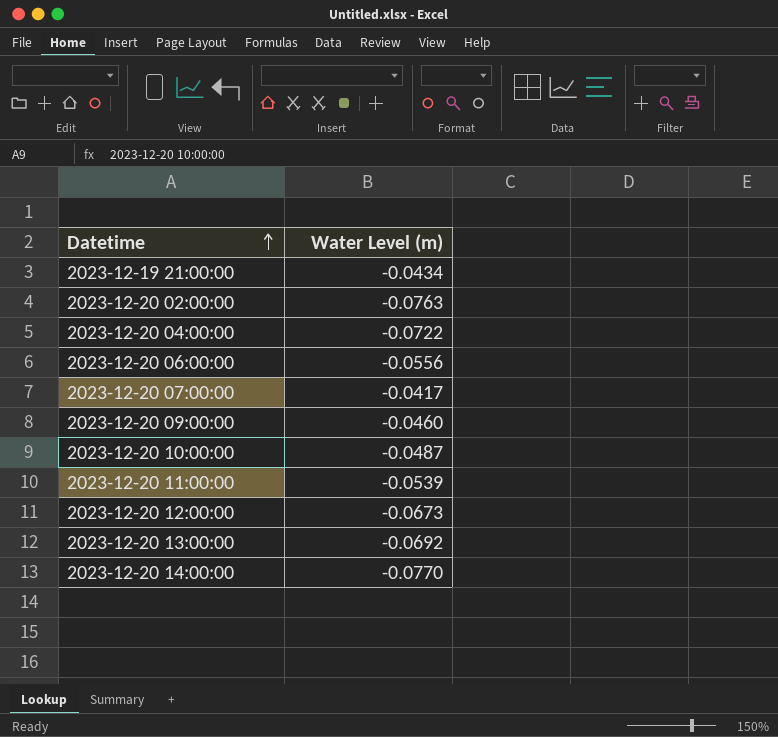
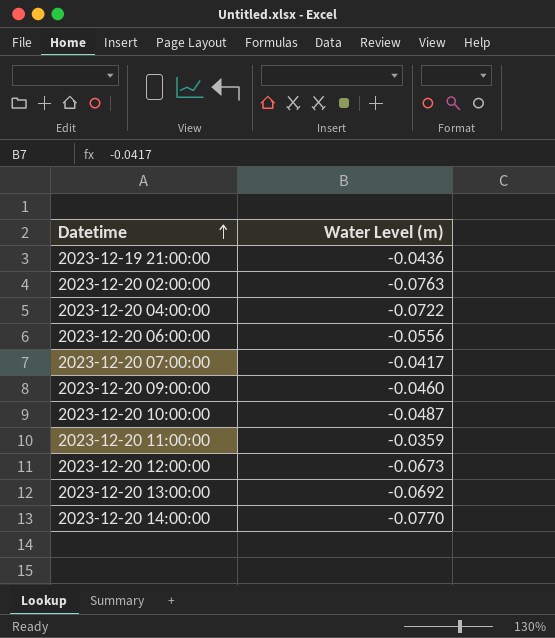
2023-12-19 21:00:00 | Water Level (m): -0.0434 -> -0.0436
2023-12-20 11:00:00 | Water Level (m): -0.0539 -> -0.0359

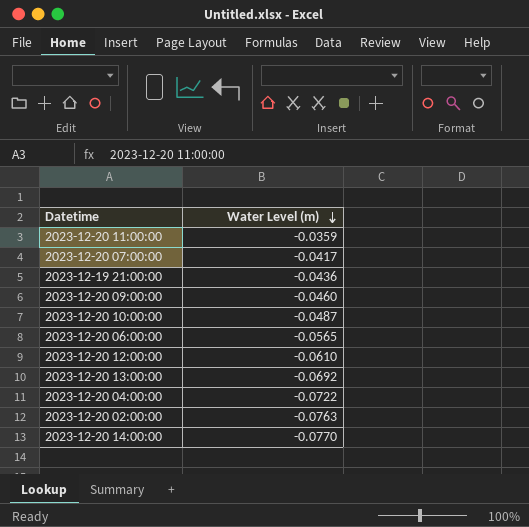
row order: Datetime ascending -> Water Level (m) descending
2023-12-20 06:00:00 | Water Level (m): -0.0556 -> -0.0565
2023-12-20 12:00:00 | Water Level (m): -0.0673 -> -0.0610

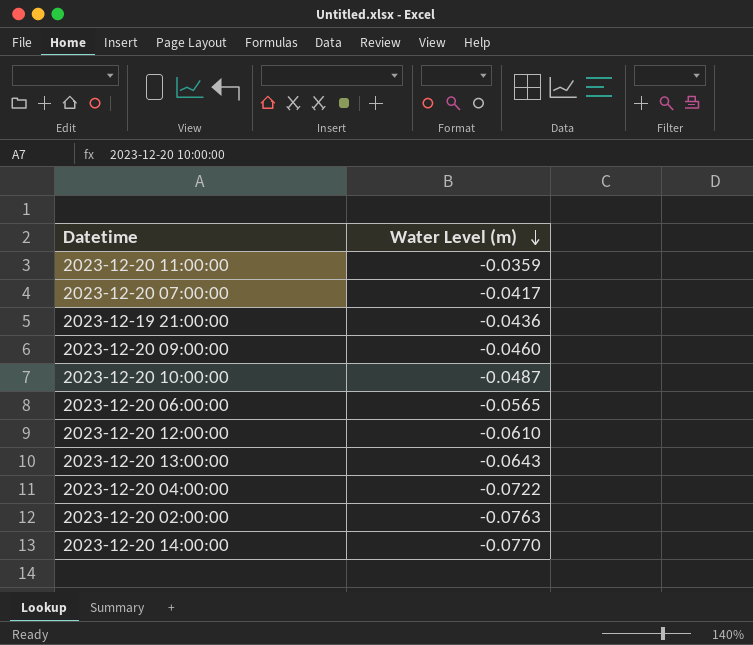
2023-12-20 13:00:00 | Water Level (m): -0.0692 -> -0.0643

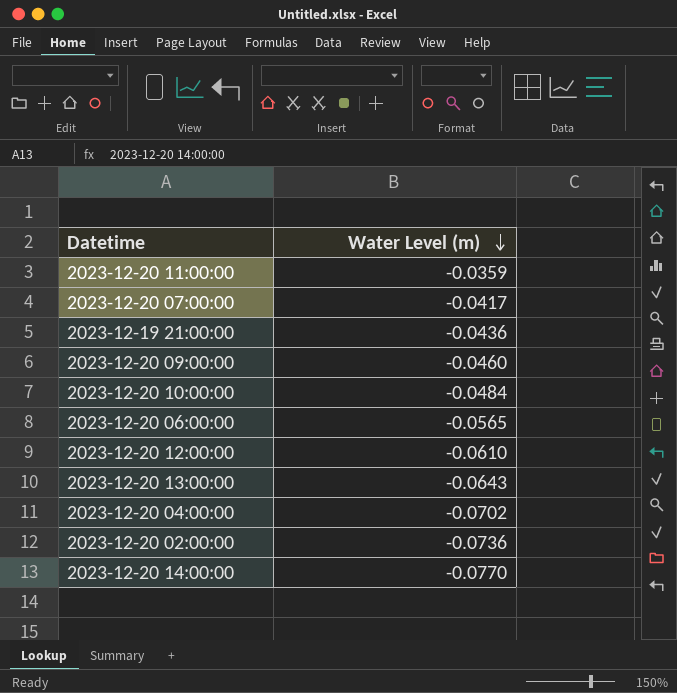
2023-12-20 10:00:00 | Water Level (m): -0.0487 -> -0.0484
2023-12-20 04:00:00 | Water Level (m): -0.0722 -> -0.0702
2023-12-20 02:00:00 | Water Level (m): -0.0763 -> -0.0736

